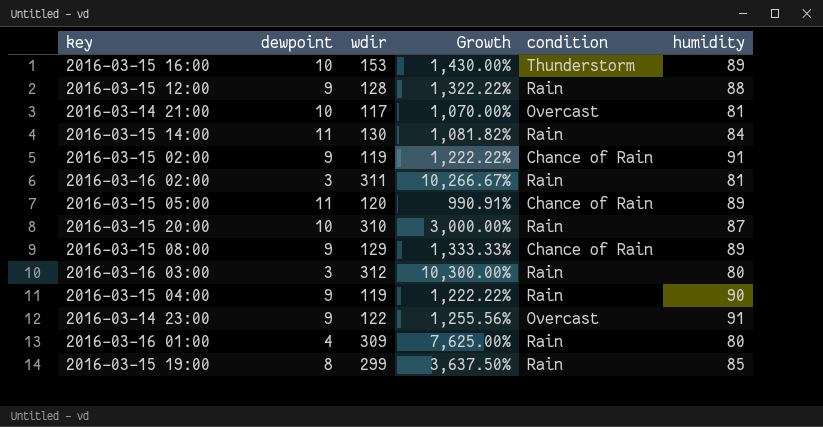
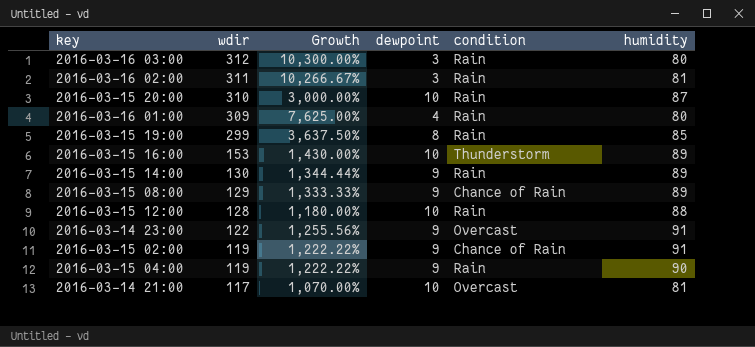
row order: none -> wdir descending
column dewpoint | position: 2 -> 4
row 2016-03-15 05:00: 11 | 120 | 990.91% | Chance of Rain | 89 -> none
2016-03-15 14:00 | Growth: 1,081.82% -> 1,344.44%
2016-03-15 14:00 | dewpoint: 11 -> 9
2016-03-15 14:00 | humidity: 84 -> 89
2016-03-15 12:00 | Growth: 1,322.22% -> 1,180.00%
2016-03-15 12:00 | dewpoint: 9 -> 10

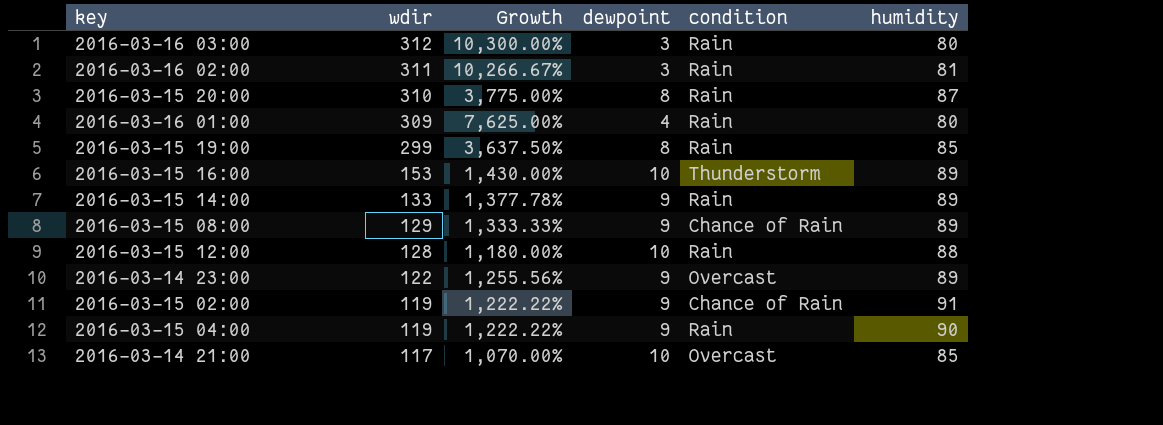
2016-03-15 20:00 | Growth: 3,000.00% -> 3,775.00%
2016-03-15 20:00 | dewpoint: 10 -> 8
2016-03-15 14:00 | wdir: 130 -> 133
2016-03-15 14:00 | Growth: 1,344.44% -> 1,377.78%
2016-03-14 23:00 | humidity: 91 -> 89
2016-03-14 21:00 | humidity: 81 -> 85

